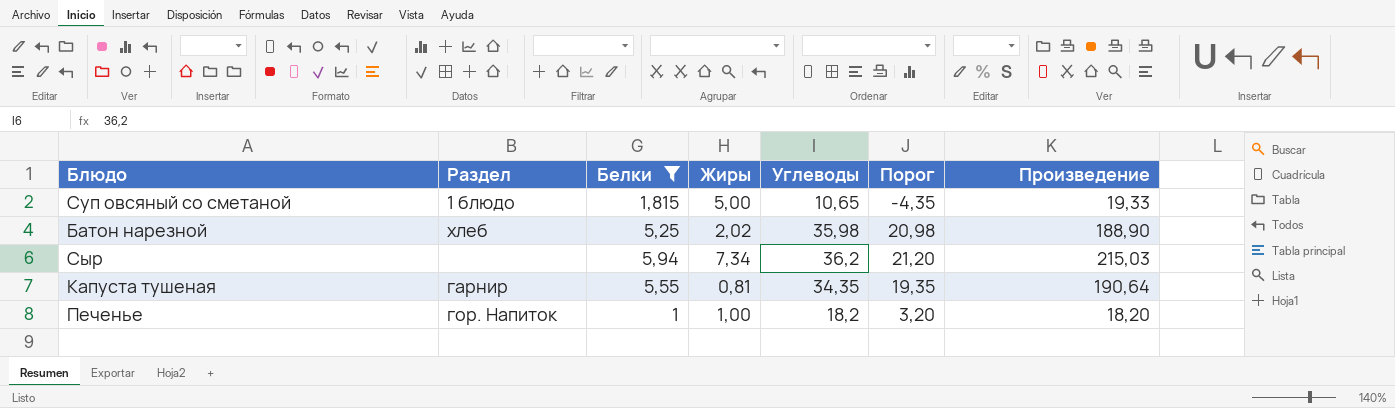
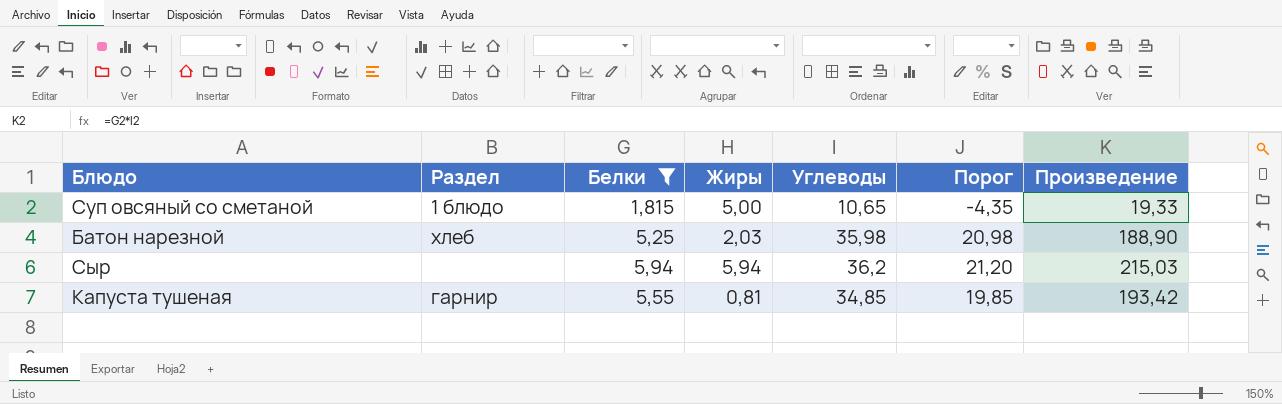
row Печенье: гор. Напиток | 1 | 1,00 | 18,2 | 3,20 | 18,20 -> none
Батон нарезной | Жиры: 2,02 -> 2,03
Сыр | Жиры: 7,34 -> 5,94
Капуста тушеная | Углеводы: 34,35 -> 34,85
Капуста тушеная | Порог: 19,35 -> 19,85
Капуста тушеная | Произведение: 190,64 -> 193,42

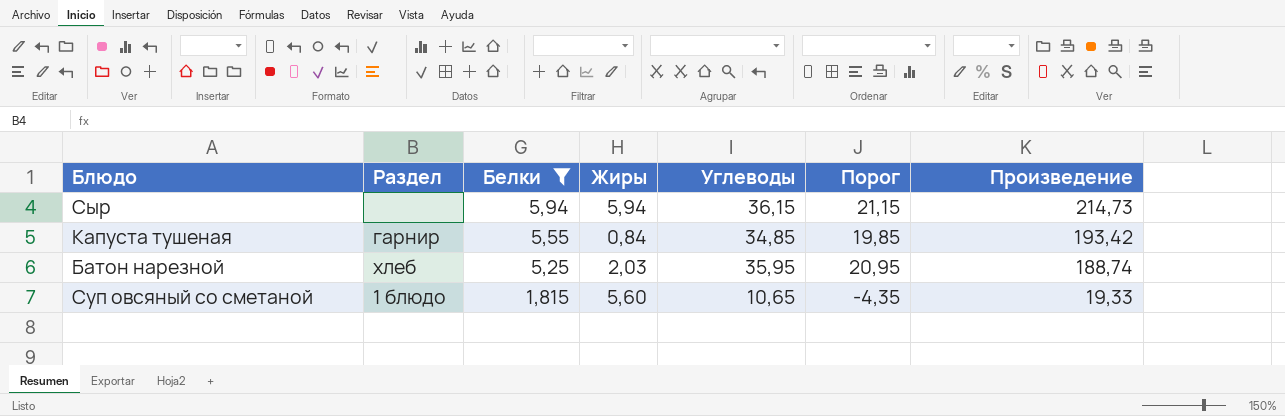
row order: none -> Белки descending
Сыр | Углеводы: 36,2 -> 36,15
Сыр | Порог: 21,20 -> 21,15
Сыр | Произведение: 215,03 -> 214,73
Капуста тушеная | Жиры: 0,81 -> 0,84
Батон нарезной | Углеводы: 35,98 -> 35,95
Батон нарезной | Порог: 20,98 -> 20,95
Батон нарезной | Произведение: 188,90 -> 188,74
Суп овсяный со сметаной | Жиры: 5,00 -> 5,60

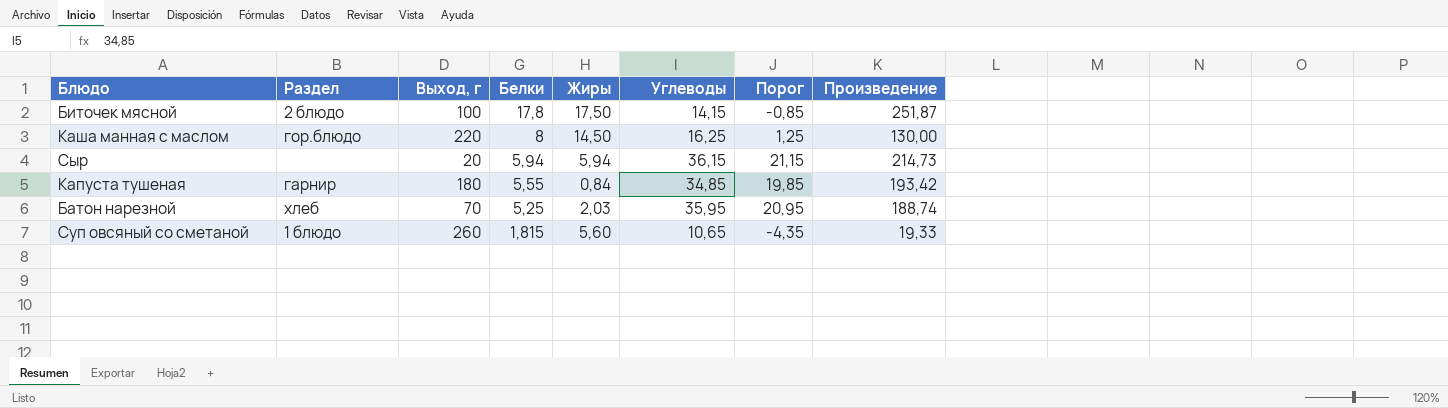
filter: Белки <= 5,94 -> none
column Выход, г | position: none -> 3

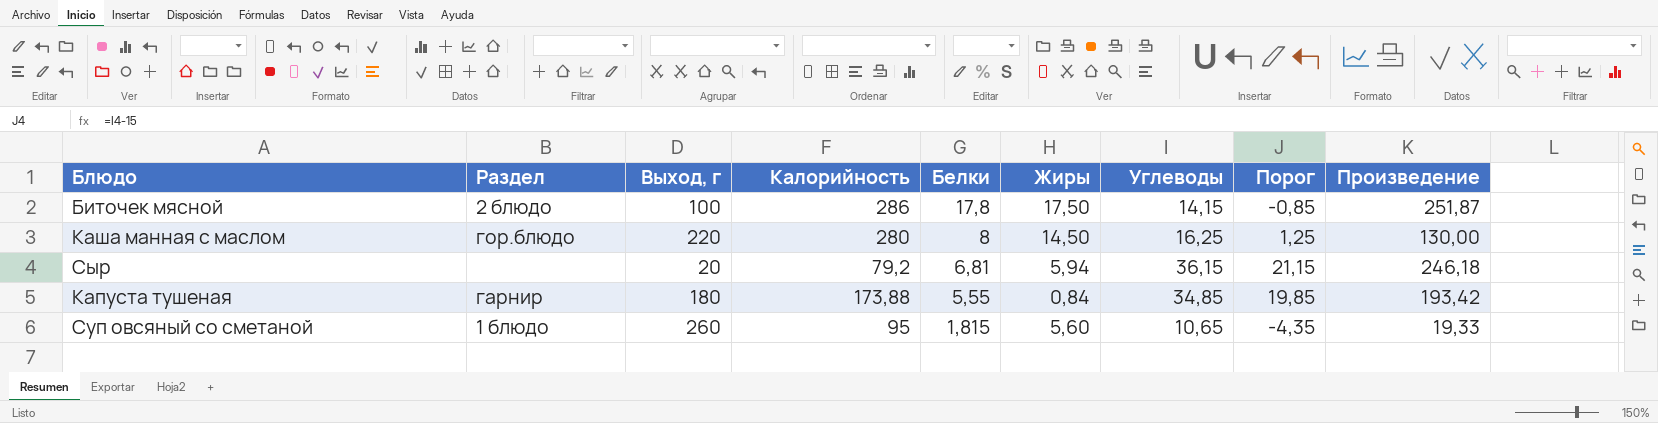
column Калорийность | position: none -> 4
row Батон нарезной: хлеб | 70 | 5,25 | 2,03 | 35,95 | 20,95 | 188,74 -> none
Сыр | Белки: 5,94 -> 6,81
Сыр | Произведение: 214,73 -> 246,18

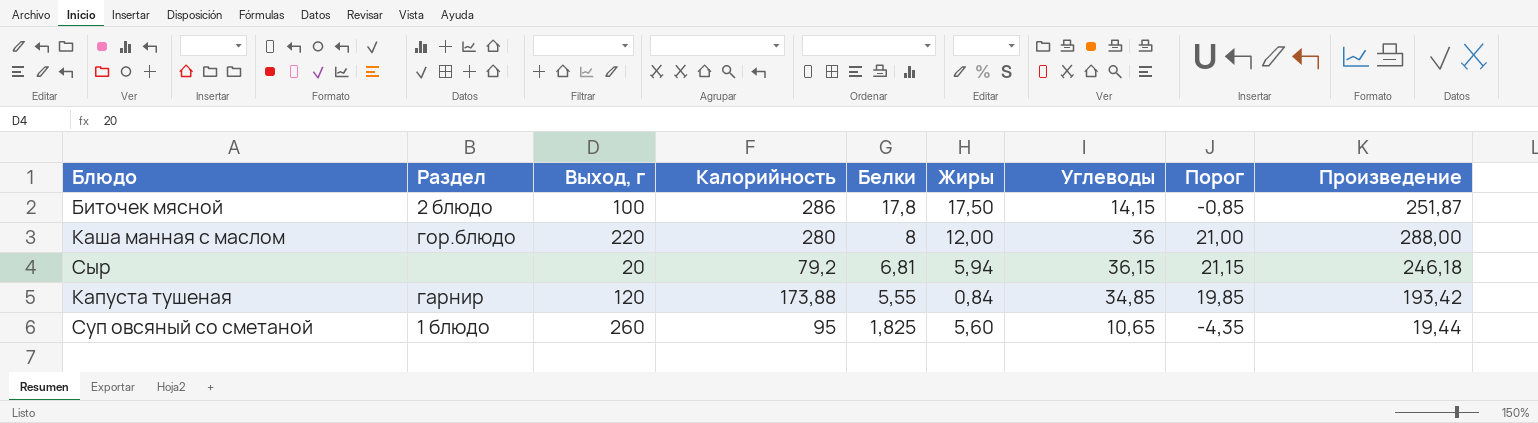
Каша манная с маслом | Жиры: 14,50 -> 12,00
Каша манная с маслом | Углеводы: 16,25 -> 36
Каша манная с маслом | Порог: 1,25 -> 21,00
Каша манная с маслом | Произведение: 130,00 -> 288,00
Капуста тушеная | Выход, г: 180 -> 120
Суп овсяный со сметаной | Белки: 1,815 -> 1,825
Суп овсяный со сметаной | Произведение: 19,33 -> 19,44

